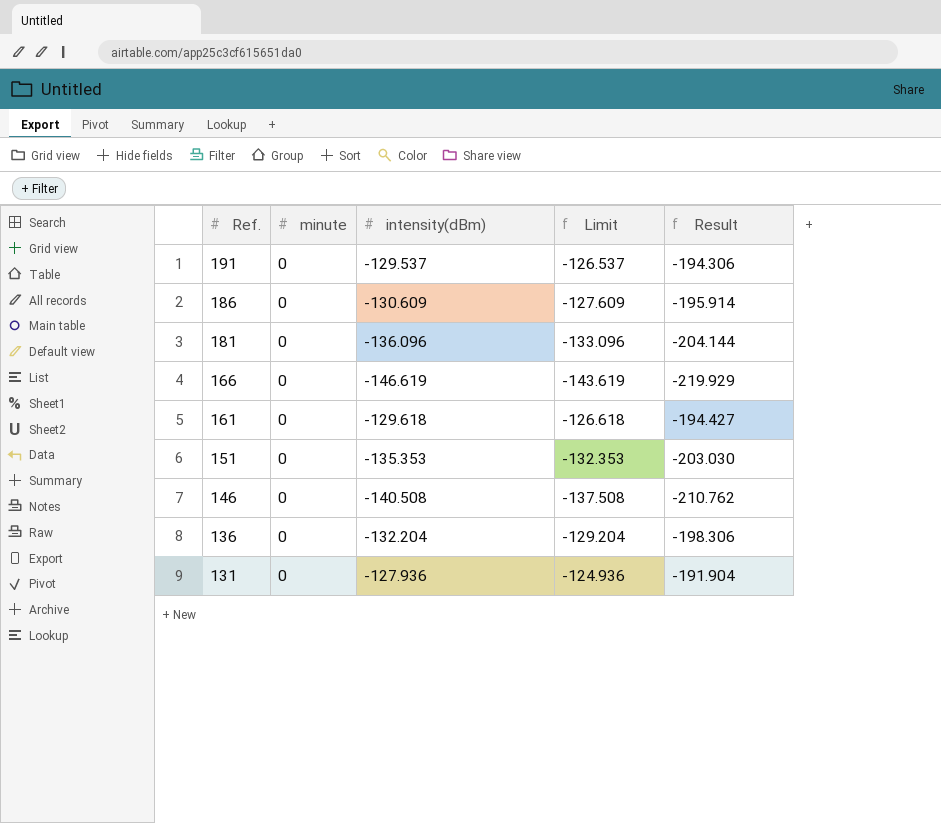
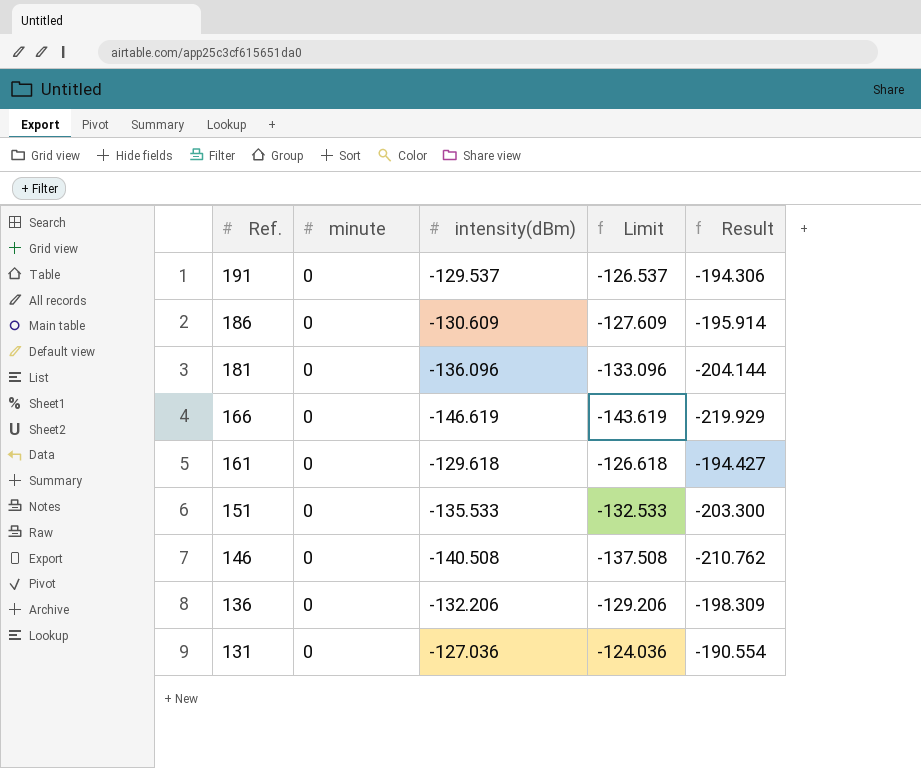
151 | intensity(dBm): -135.353 -> -135.533
151 | Limit: -132.353 -> -132.533
151 | Result: -203.030 -> -203.300
136 | intensity(dBm): -132.204 -> -132.206
136 | Limit: -129.204 -> -129.206
136 | Result: -198.306 -> -198.309
131 | intensity(dBm): -127.936 -> -127.036
131 | Limit: -124.936 -> -124.036
131 | Result: -191.904 -> -190.554

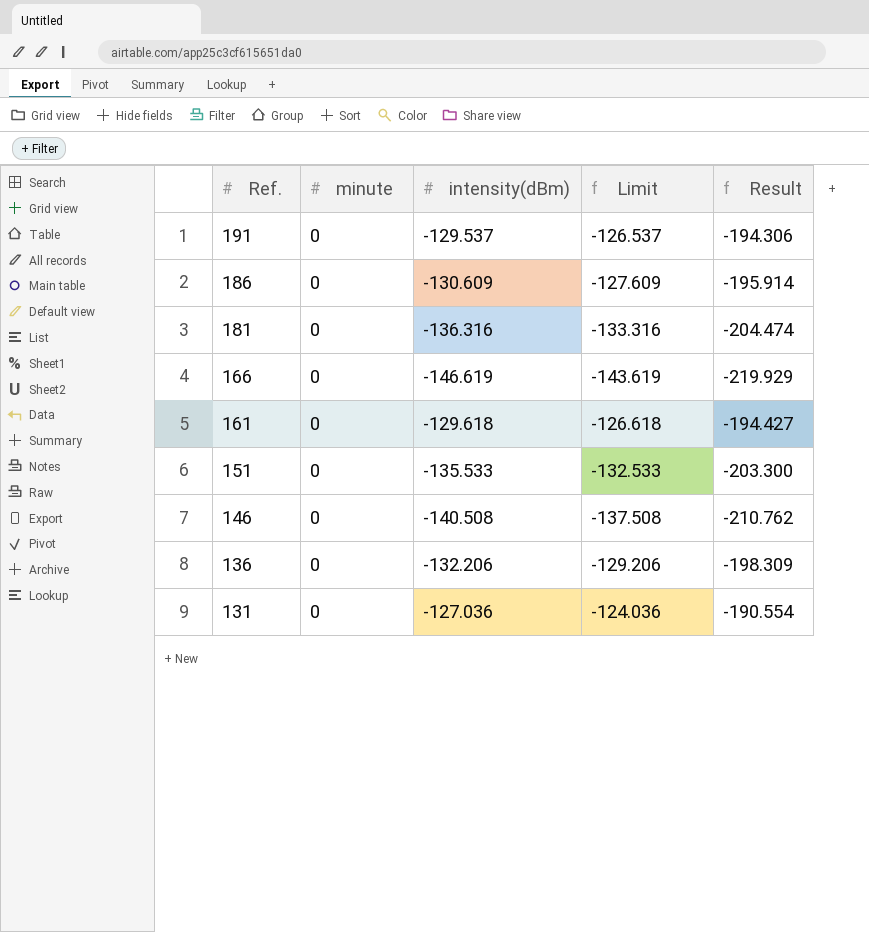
181 | intensity(dBm): -136.096 -> -136.316
181 | Limit: -133.096 -> -133.316
181 | Result: -204.144 -> -204.474

